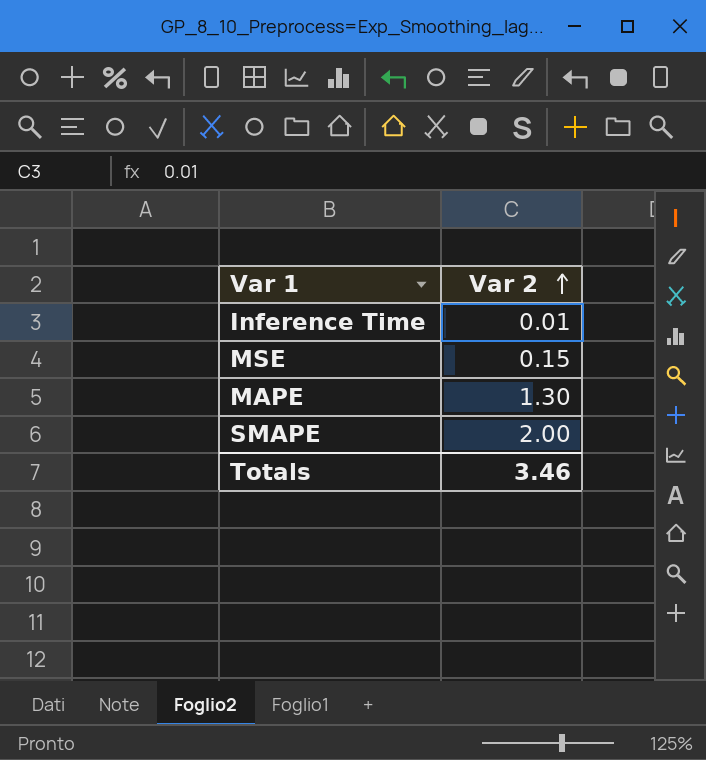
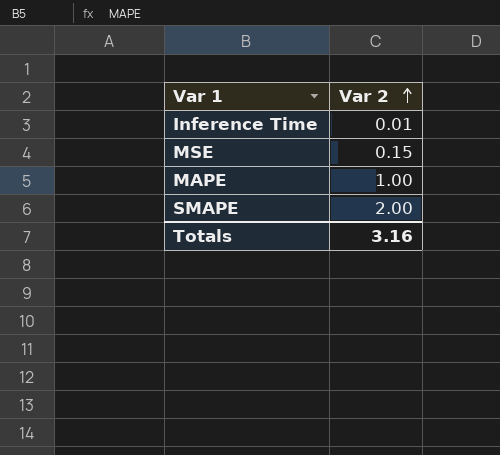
MAPE | Var 2: 1.30 -> 1.00
Totals | Var 2: 3.46 -> 3.16

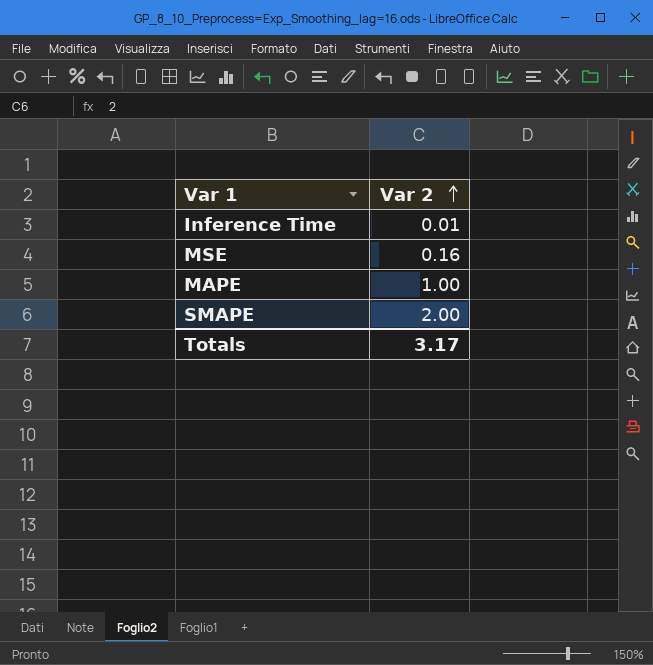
MSE | Var 2: 0.15 -> 0.16
Totals | Var 2: 3.16 -> 3.17

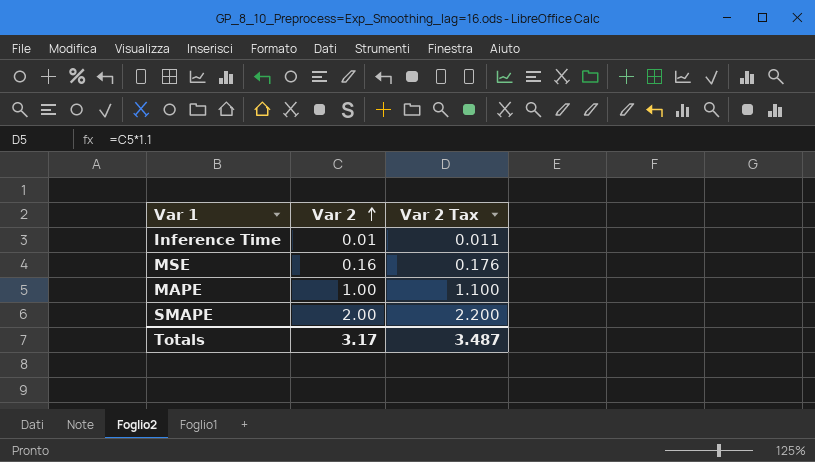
column Var 2 Tax | formula: none -> [Var 2] * 1.1

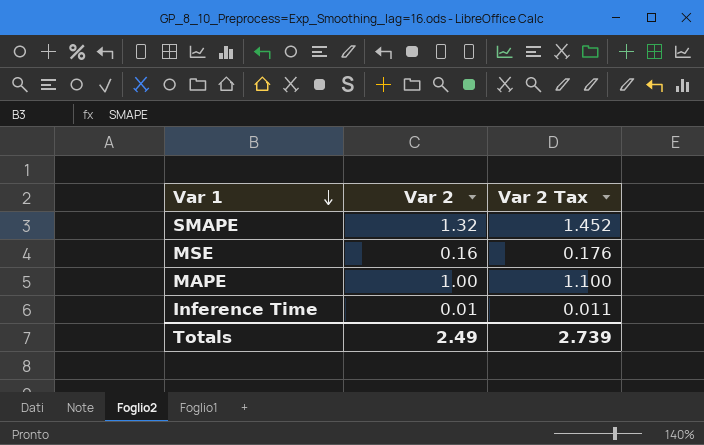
row order: Var 2 ascending -> Var 1 descending
SMAPE | Var 2: 2.00 -> 1.32
SMAPE | Var 2 Tax: 2.200 -> 1.452
Totals | Var 2: 3.17 -> 2.49
Totals | Var 2 Tax: 3.487 -> 2.739

